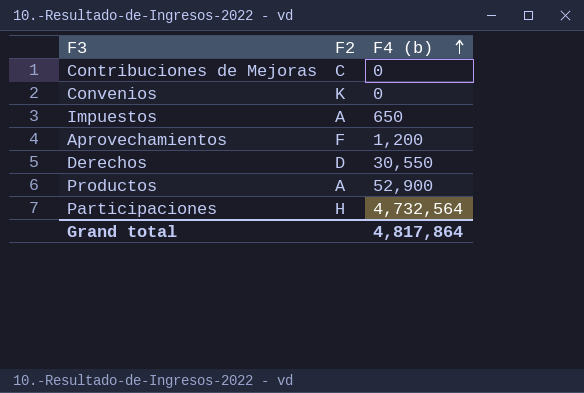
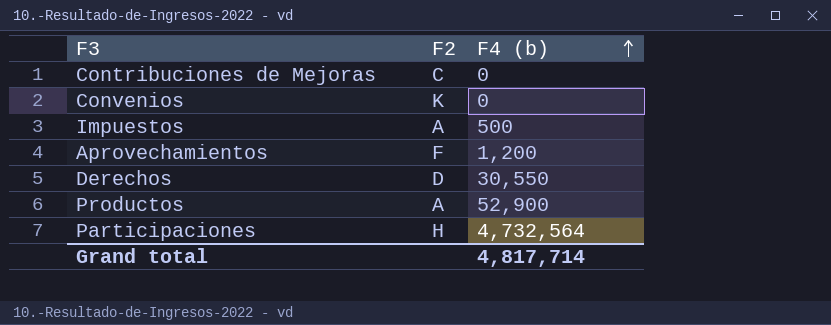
Impuestos | F4 (b): 650 -> 500
Grand total | F4 (b): 4,817,864 -> 4,817,714

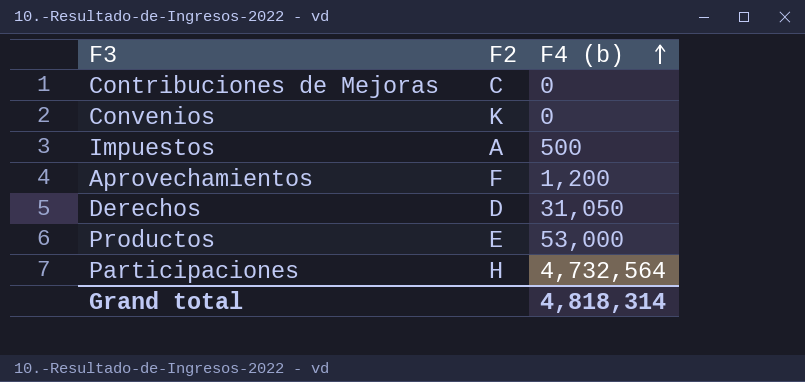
Derechos | F4 (b): 30,550 -> 31,050
Productos | F2: A -> E
Productos | F4 (b): 52,900 -> 53,000
Grand total | F4 (b): 4,817,714 -> 4,818,314

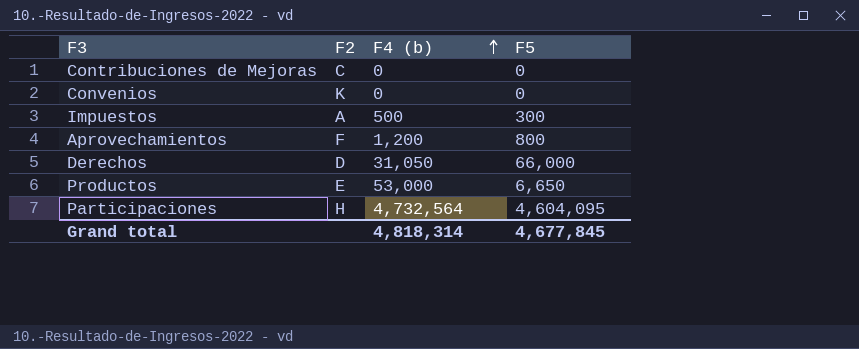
column F5 | position: none -> 4

